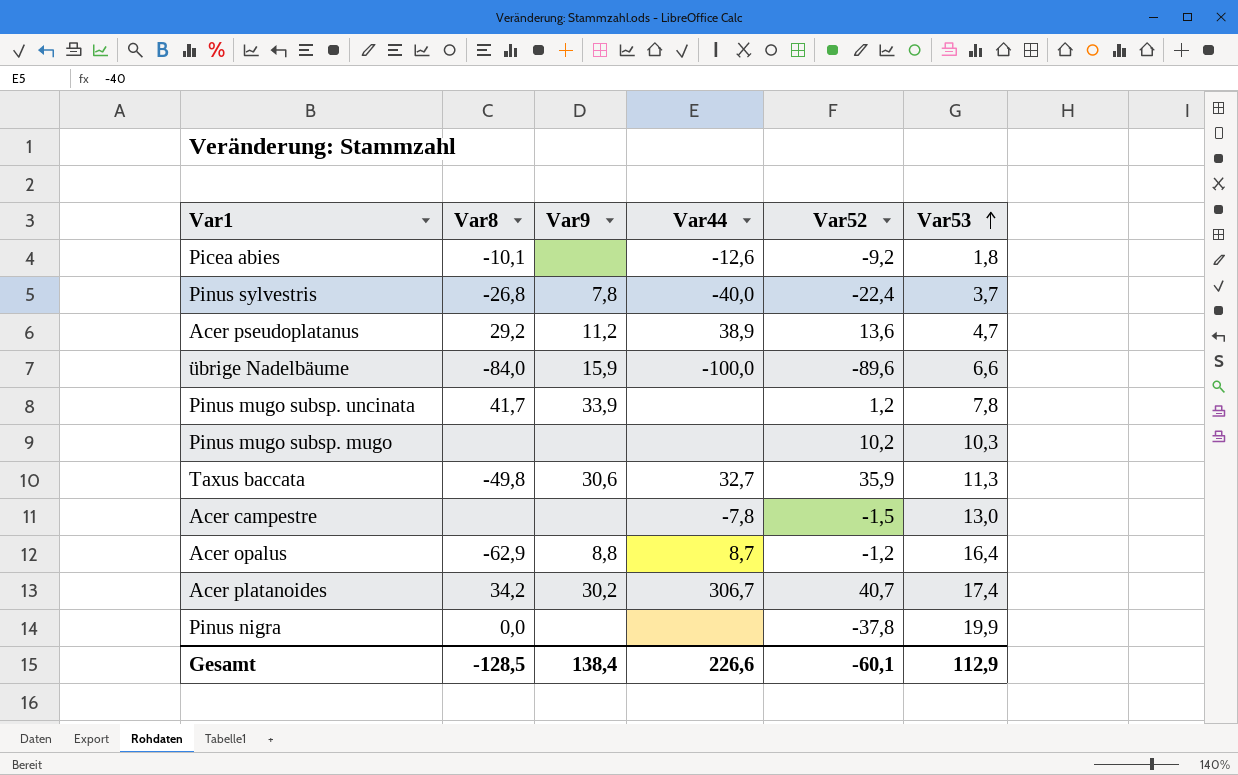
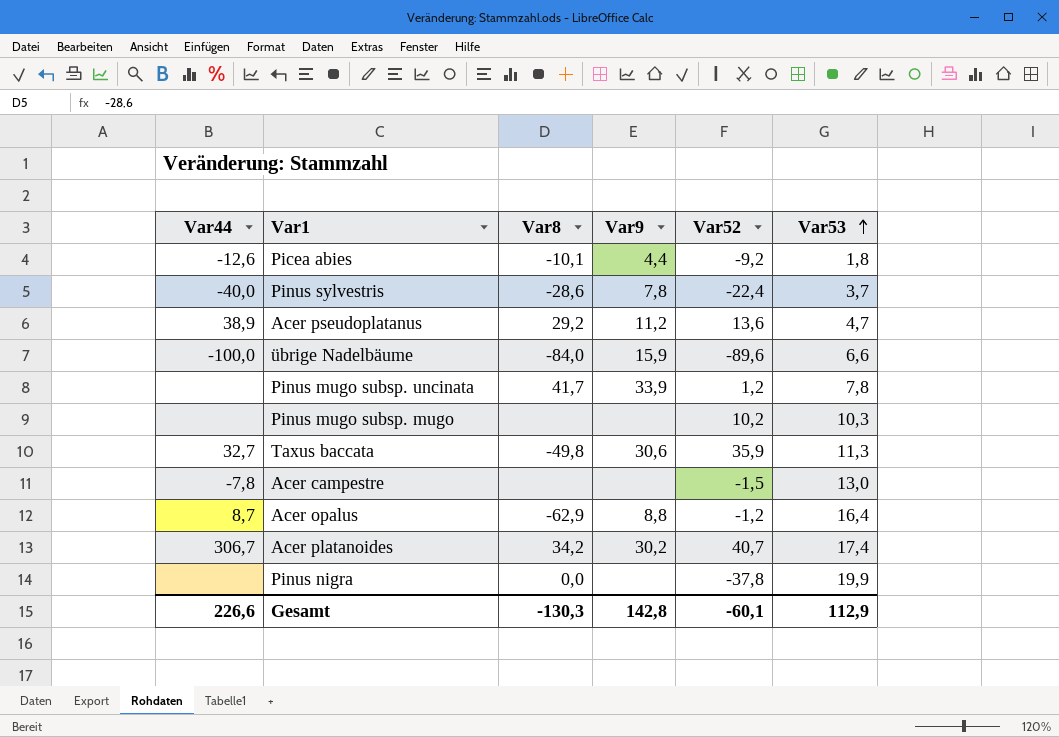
column Var44 | position: 4 -> 1
Picea abies | Var9: none -> 4,4
Pinus sylvestris | Var8: -26,8 -> -28,6
Gesamt | Var8: -128,5 -> -130,3
Gesamt | Var9: 138,4 -> 142,8

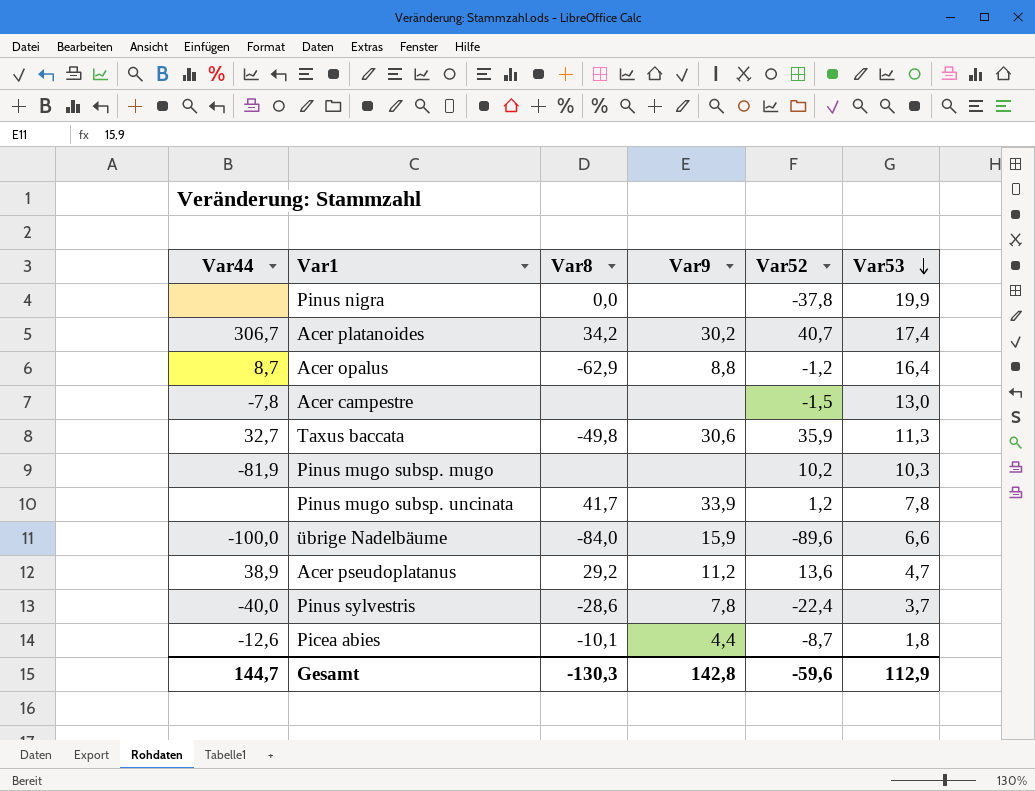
row order: Var53 ascending -> Var53 descending
Pinus mugo subsp. mugo | Var44: none -> -81,9
Picea abies | Var52: -9,2 -> -8,7
Gesamt | Var44: 226,6 -> 144,7
Gesamt | Var52: -60,1 -> -59,6

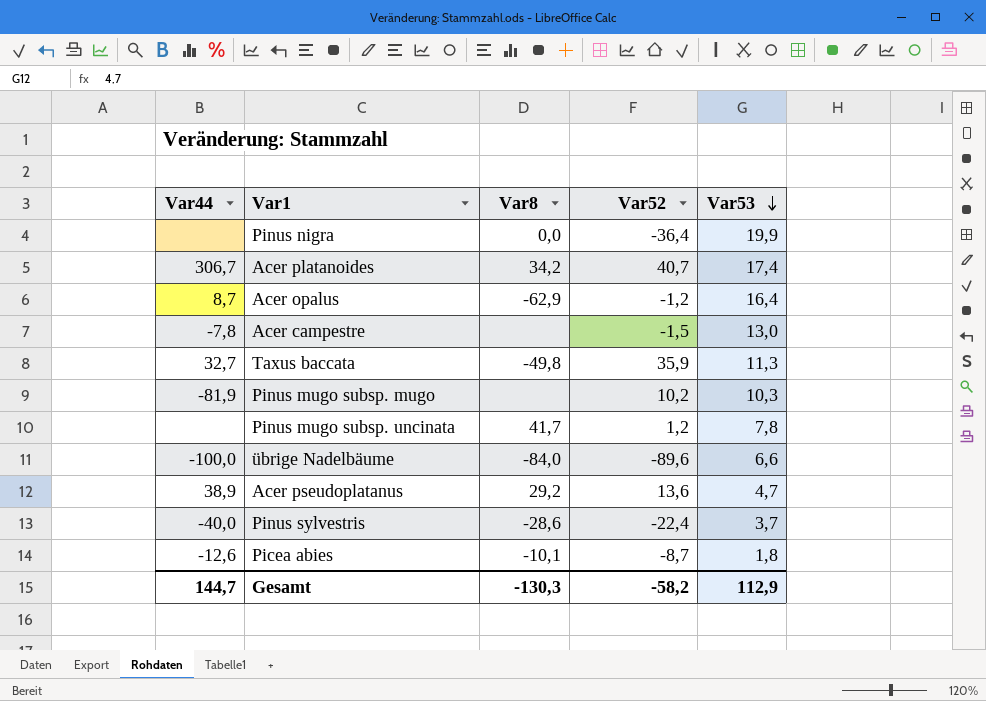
column Var9 | position: 4 -> none
Pinus nigra | Var52: -37,8 -> -36,4
Gesamt | Var52: -59,6 -> -58,2

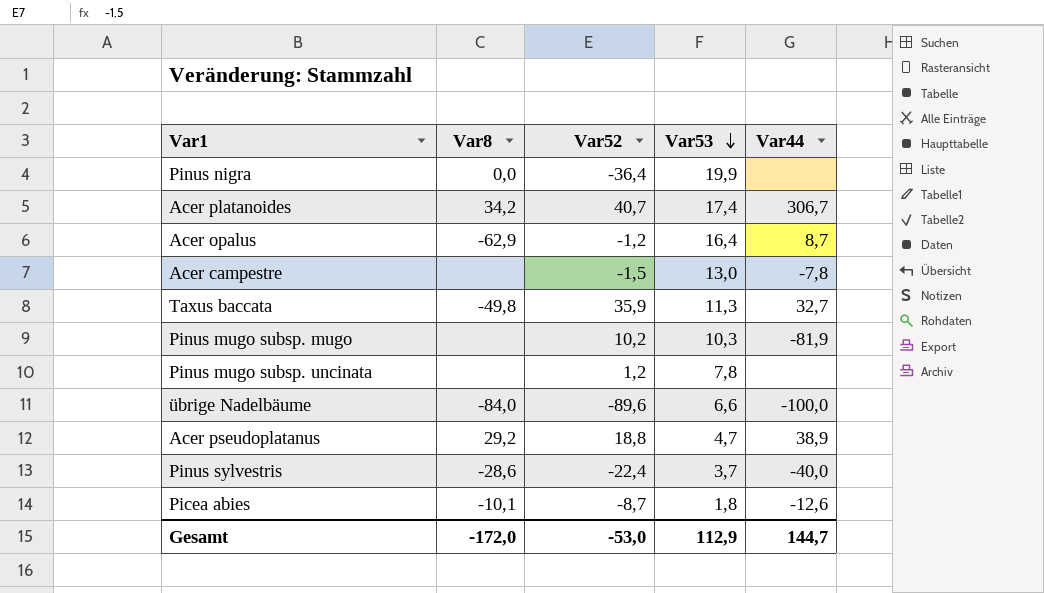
column Var44 | position: 1 -> 5
Pinus mugo subsp. uncinata | Var8: 41,7 -> none
Acer pseudoplatanus | Var52: 13,6 -> 18,8
Gesamt | Var8: -130,3 -> -172,0
Gesamt | Var52: -58,2 -> -53,0

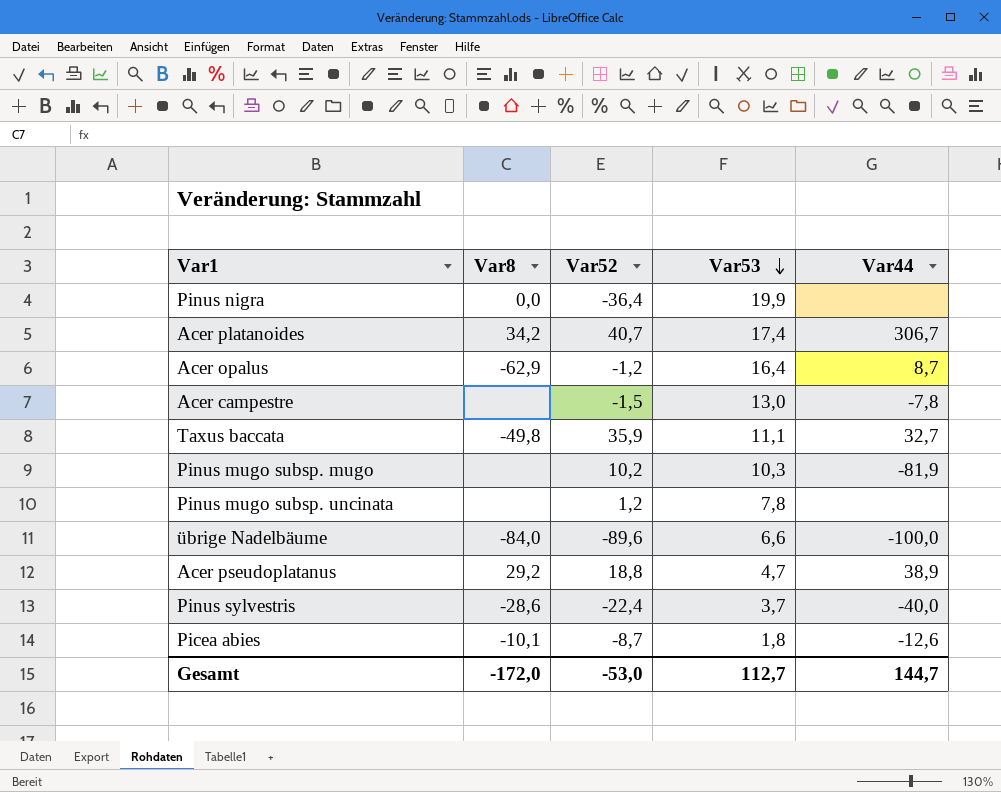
Taxus baccata | Var53: 11,3 -> 11,1
Gesamt | Var53: 112,9 -> 112,7

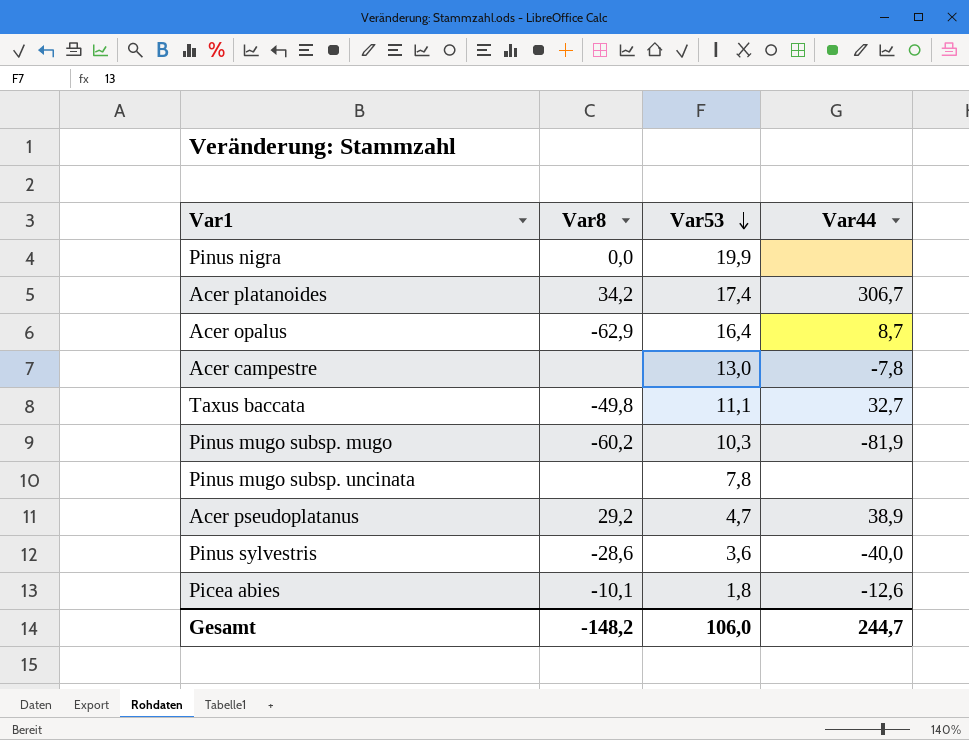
column Var52 | position: 3 -> none
row übrige Nadelbäume: -84,0 | -89,6 | 6,6 | -100,0 -> none
Pinus mugo subsp. mugo | Var8: none -> -60,2
Pinus sylvestris | Var53: 3,7 -> 3,6
Gesamt | Var8: -172,0 -> -148,2
Gesamt | Var53: 112,7 -> 106,0
Gesamt | Var44: 144,7 -> 244,7

